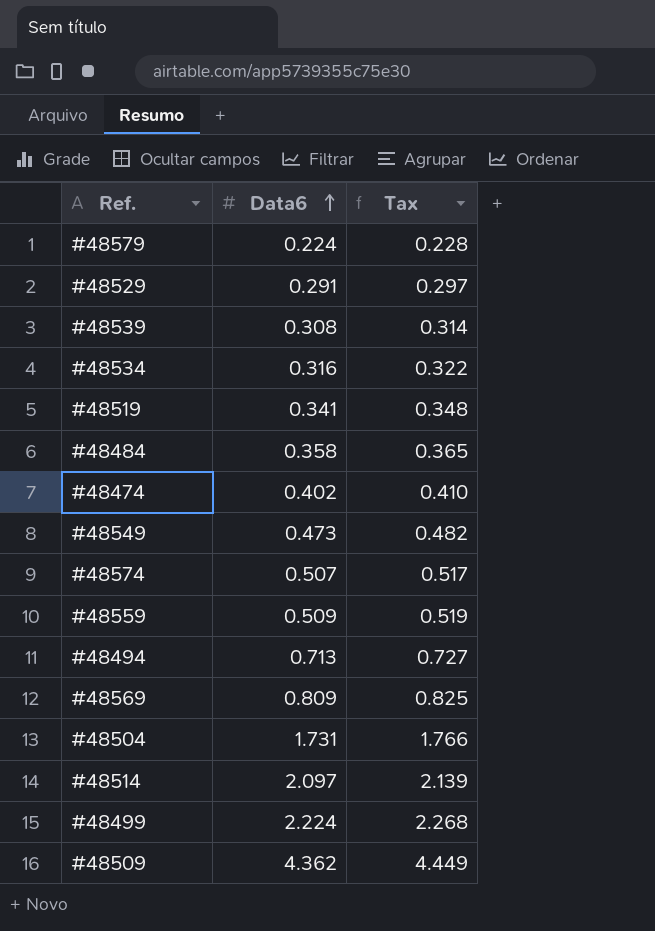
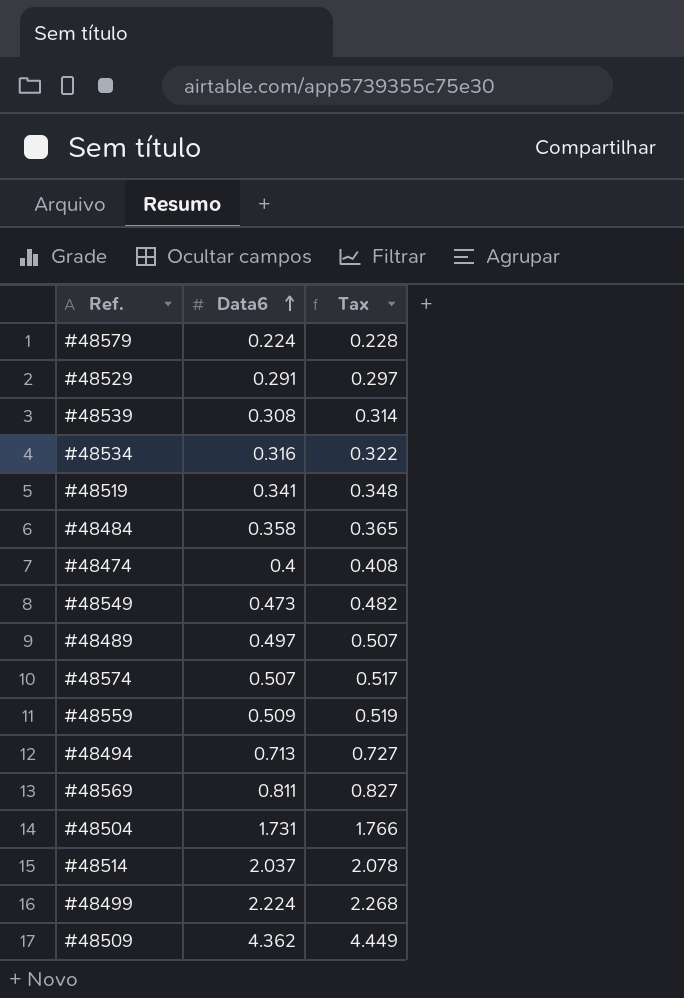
#48474 | Data6: 0.402 -> 0.4
#48474 | Tax: 0.410 -> 0.408
row #48489: none -> 0.497 | 0.507
#48569 | Data6: 0.809 -> 0.811
#48569 | Tax: 0.825 -> 0.827
#48514 | Data6: 2.097 -> 2.037
#48514 | Tax: 2.139 -> 2.078

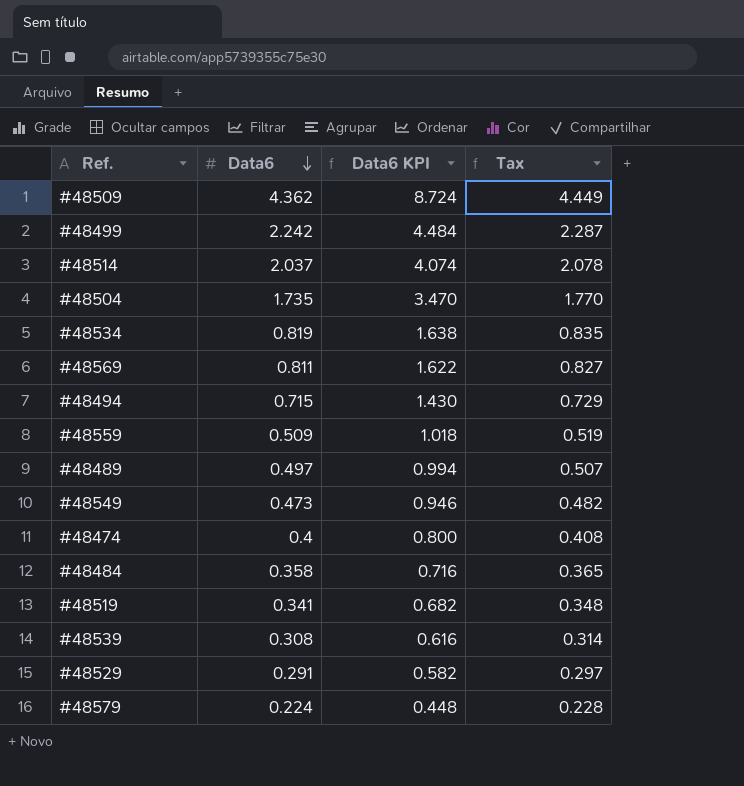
row order: Data6 ascending -> Data6 descending
column Data6 KPI | formula: none -> [Data6] * 2
row #48574: 0.507 | 0.517 -> none
#48499 | Data6: 2.224 -> 2.242
#48499 | Tax: 2.268 -> 2.287
#48504 | Data6: 1.731 -> 1.735
#48504 | Tax: 1.766 -> 1.770
#48534 | Data6: 0.316 -> 0.819
#48534 | Tax: 0.322 -> 0.835
#48494 | Data6: 0.713 -> 0.715
#48494 | Tax: 0.727 -> 0.729

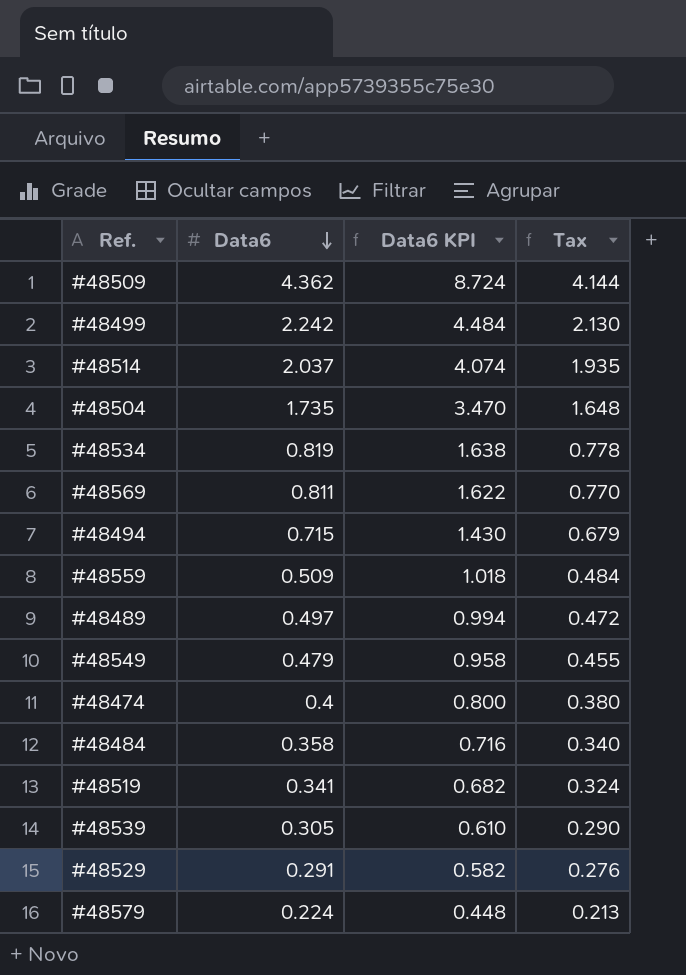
column Tax | formula: [Data6] * 1.02 -> [Data6] * 0.95
#48549 | Data6: 0.473 -> 0.479
#48549 | Data6 KPI: 0.946 -> 0.958
#48539 | Data6: 0.308 -> 0.305
#48539 | Data6 KPI: 0.616 -> 0.610

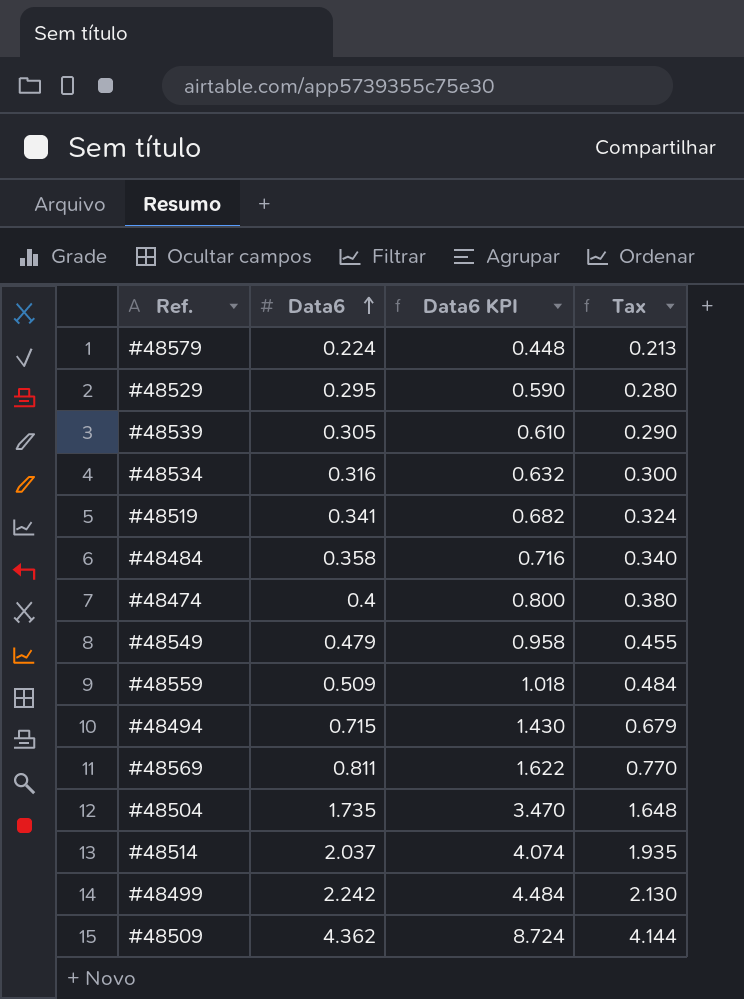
row order: Data6 descending -> Data6 ascending
row #48489: 0.497 | 0.994 | 0.472 -> none
#48529 | Data6: 0.291 -> 0.295
#48529 | Data6 KPI: 0.582 -> 0.590
#48529 | Tax: 0.276 -> 0.280
#48534 | Data6: 0.819 -> 0.316
#48534 | Data6 KPI: 1.638 -> 0.632
#48534 | Tax: 0.778 -> 0.300

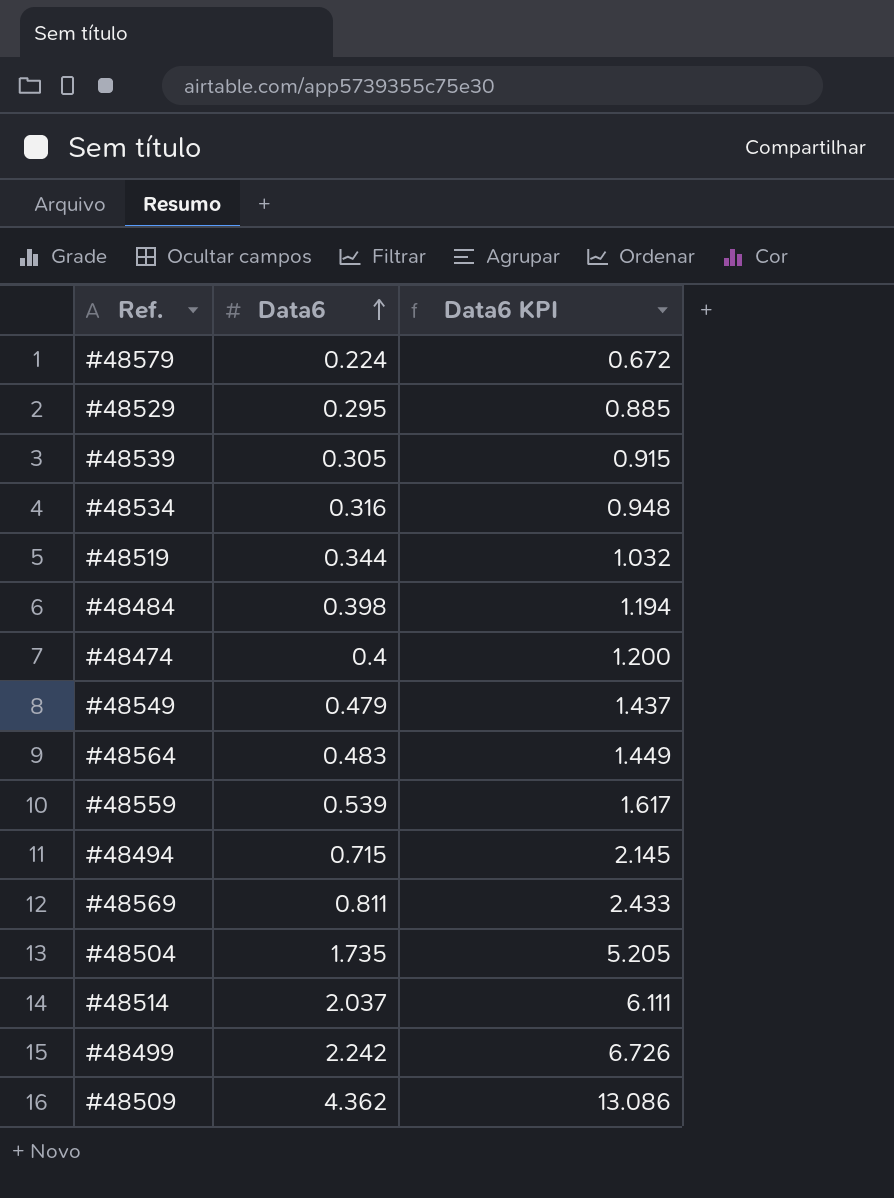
column Tax | formula: [Data6] * 0.95 -> none
column Data6 KPI | formula: [Data6] * 2 -> [Data6] * 3
#48519 | Data6: 0.341 -> 0.344
#48484 | Data6: 0.358 -> 0.398
row #48564: none -> 0.483 | 1.449
#48559 | Data6: 0.509 -> 0.539

